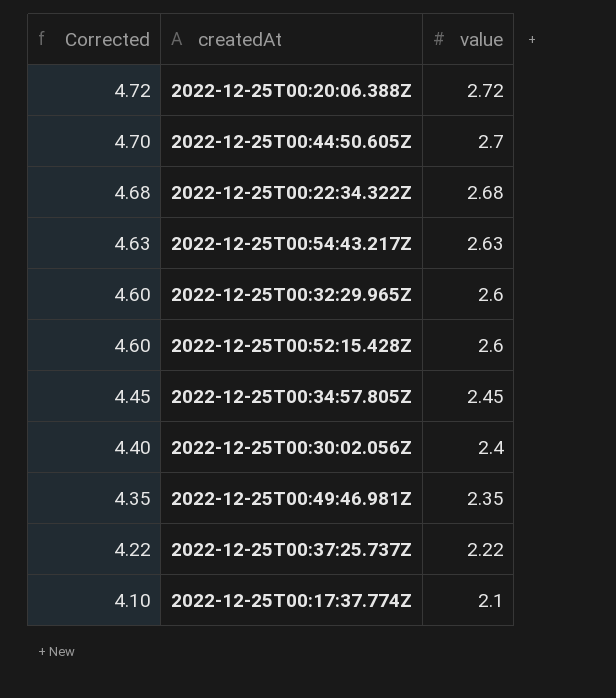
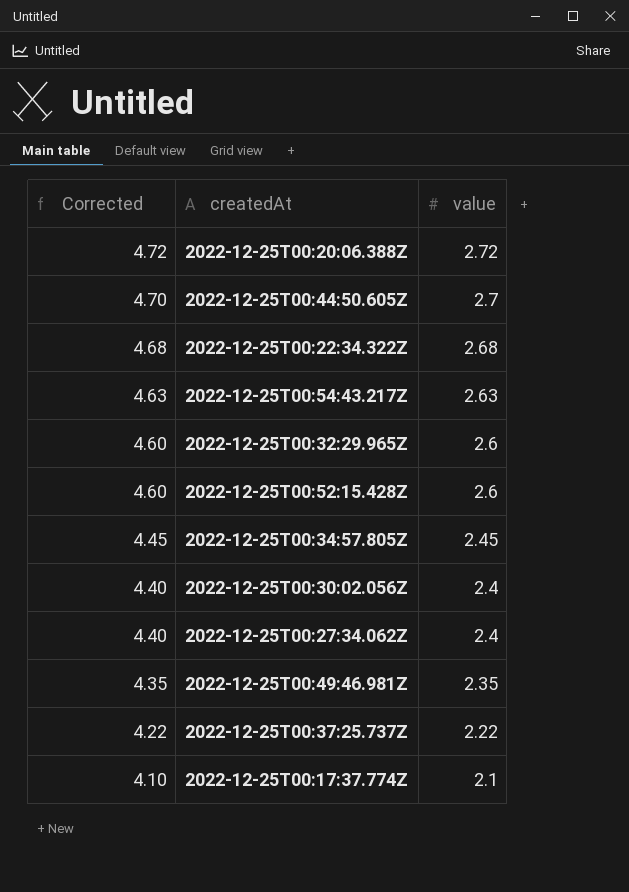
row 2022-12-25T00:27:34.062Z: none -> 4.40 | 2.4

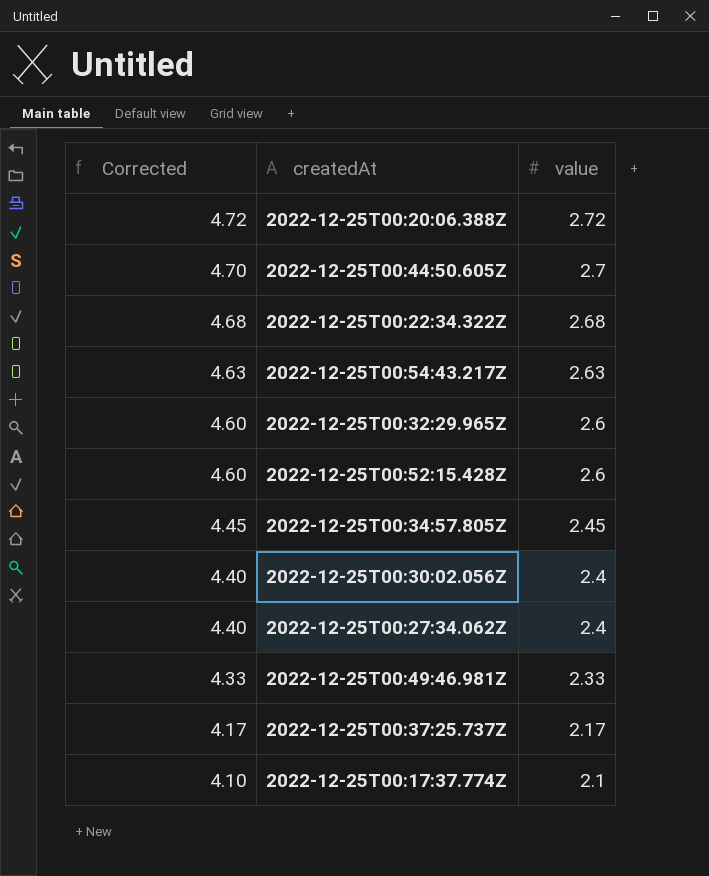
2022-12-25T00:49:46.981Z | Corrected: 4.35 -> 4.33
2022-12-25T00:49:46.981Z | value: 2.35 -> 2.33
2022-12-25T00:37:25.737Z | Corrected: 4.22 -> 4.17
2022-12-25T00:37:25.737Z | value: 2.22 -> 2.17

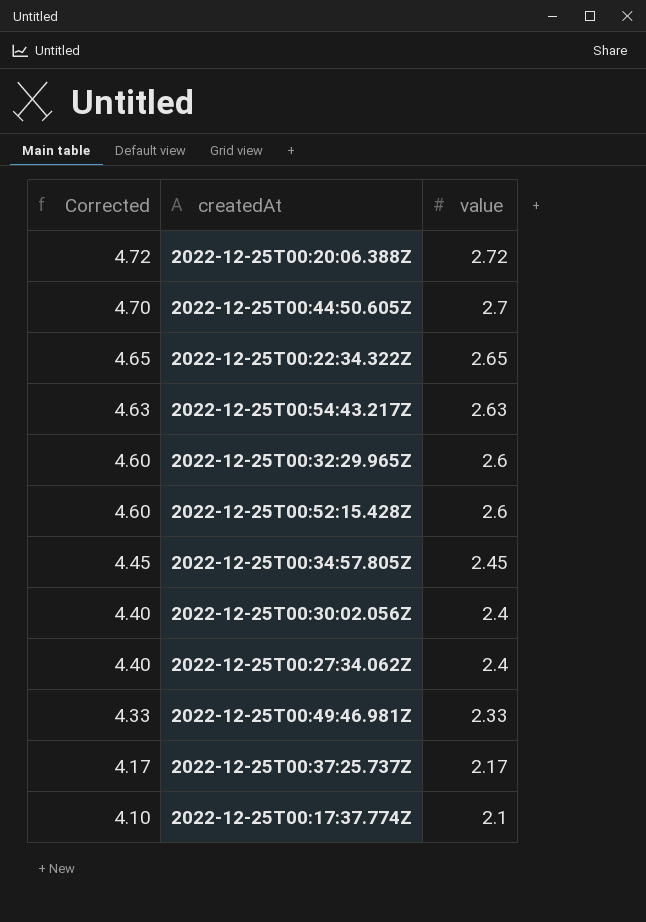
2022-12-25T00:22:34.322Z | Corrected: 4.68 -> 4.65
2022-12-25T00:22:34.322Z | value: 2.68 -> 2.65

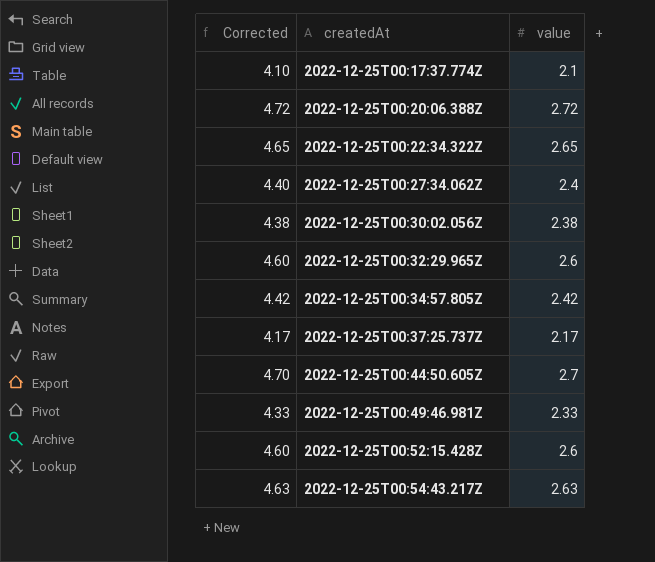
row order: Corrected descending -> createdAt ascending
2022-12-25T00:30:02.056Z | Corrected: 4.40 -> 4.38
2022-12-25T00:30:02.056Z | value: 2.4 -> 2.38
2022-12-25T00:34:57.805Z | Corrected: 4.45 -> 4.42
2022-12-25T00:34:57.805Z | value: 2.45 -> 2.42

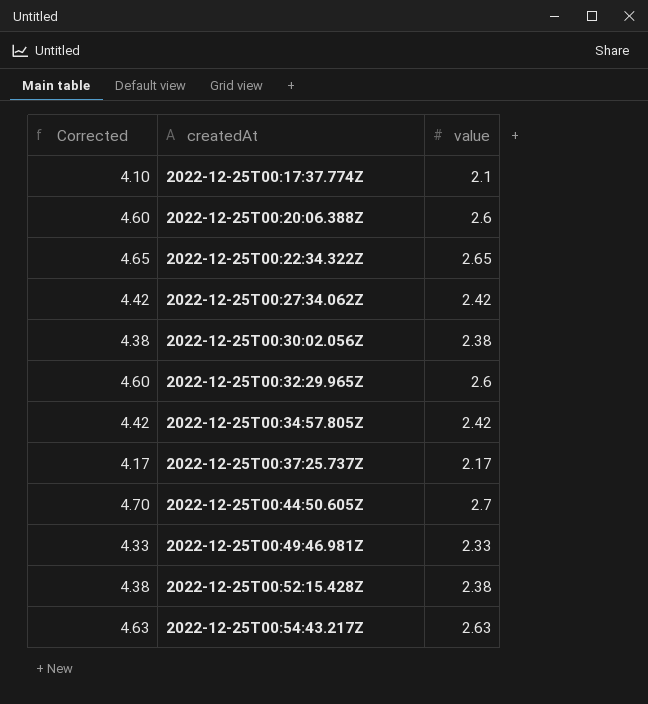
2022-12-25T00:20:06.388Z | Corrected: 4.72 -> 4.60
2022-12-25T00:20:06.388Z | value: 2.72 -> 2.6
2022-12-25T00:27:34.062Z | Corrected: 4.40 -> 4.42
2022-12-25T00:27:34.062Z | value: 2.4 -> 2.42
2022-12-25T00:52:15.428Z | Corrected: 4.60 -> 4.38
2022-12-25T00:52:15.428Z | value: 2.6 -> 2.38

